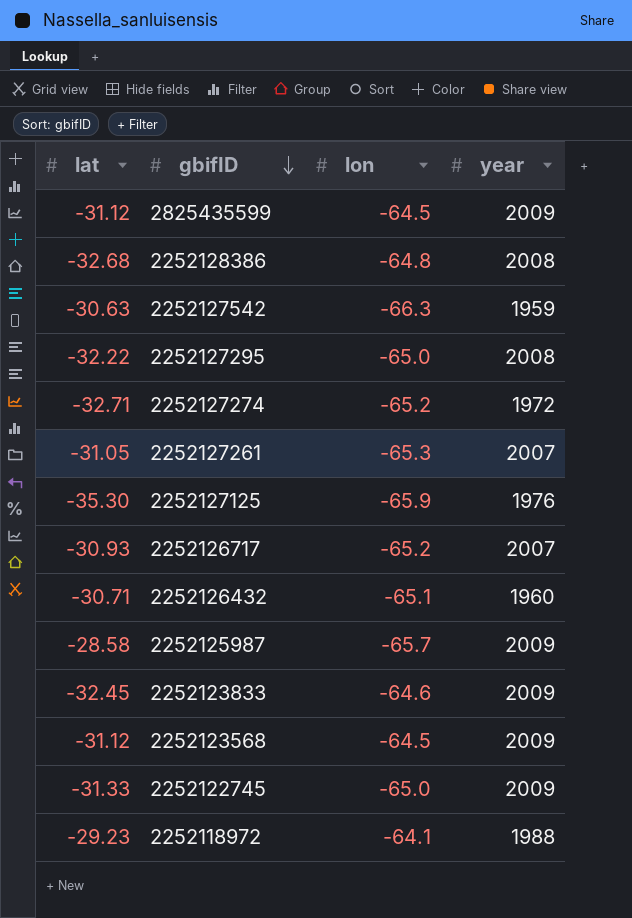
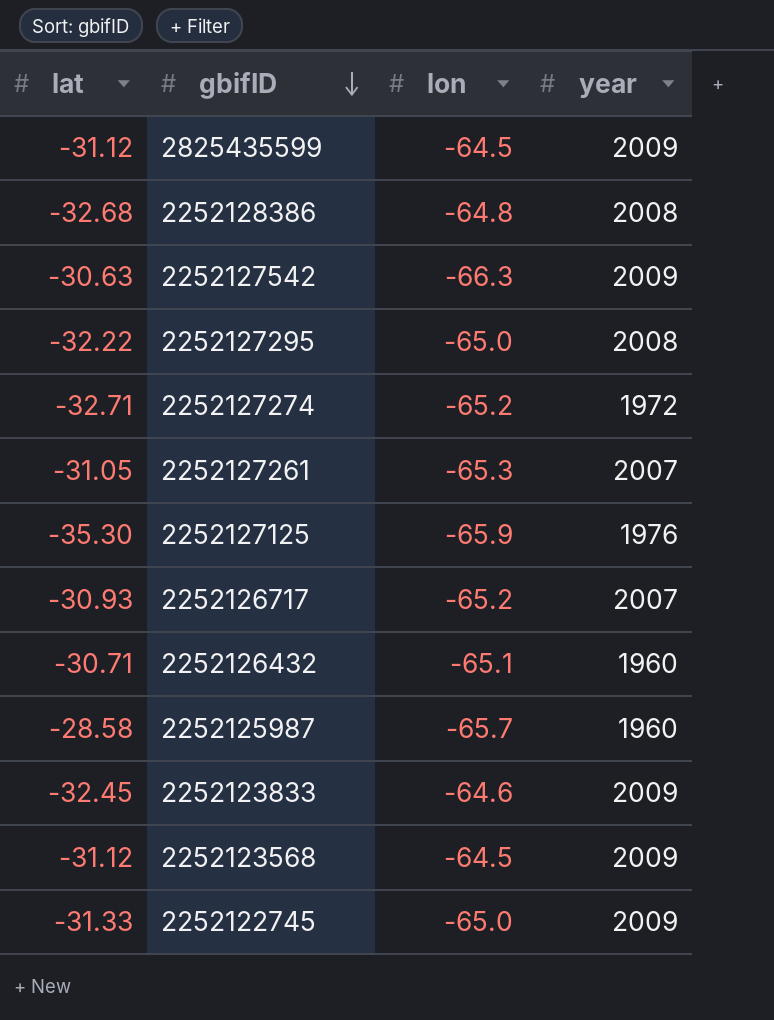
row 2252118972: -29.23 | -64.1 | 1988 -> none
2252127542 | year: 1959 -> 2009
2252125987 | year: 2009 -> 1960

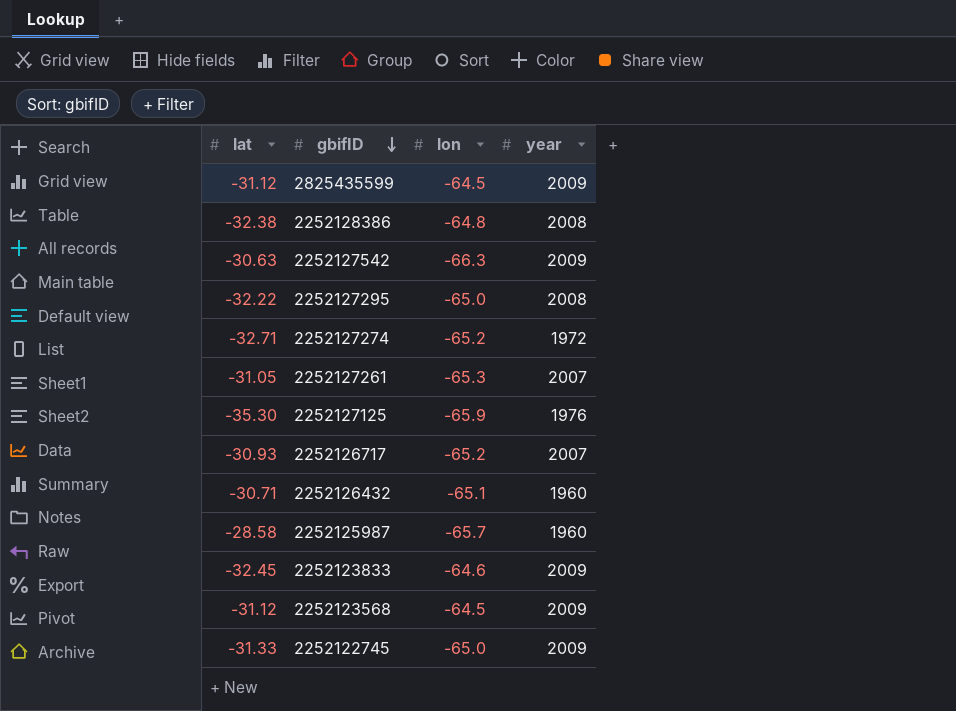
2252128386 | lat: -32.68 -> -32.38

